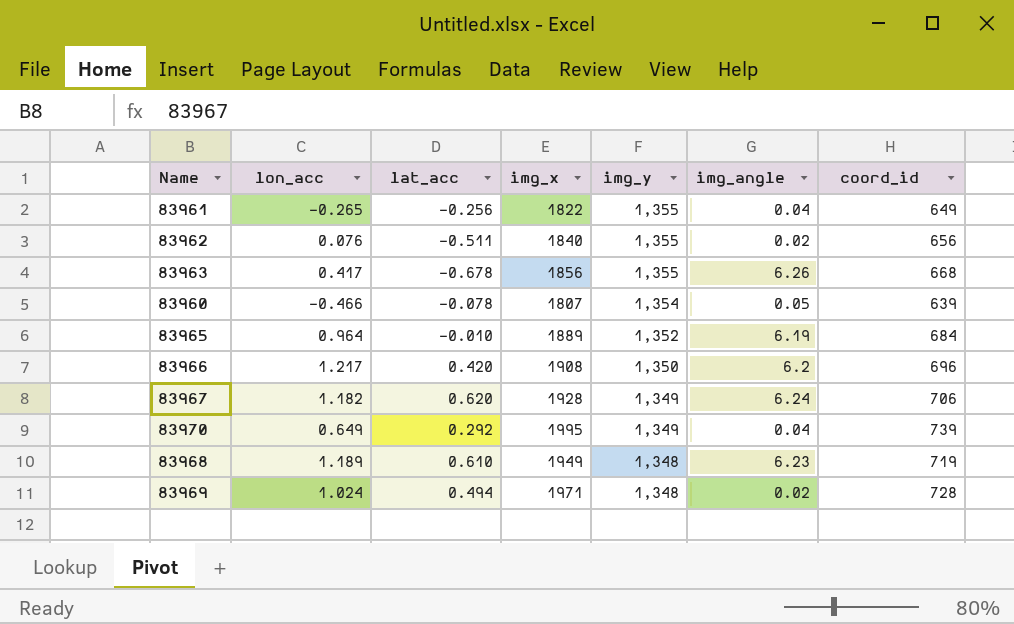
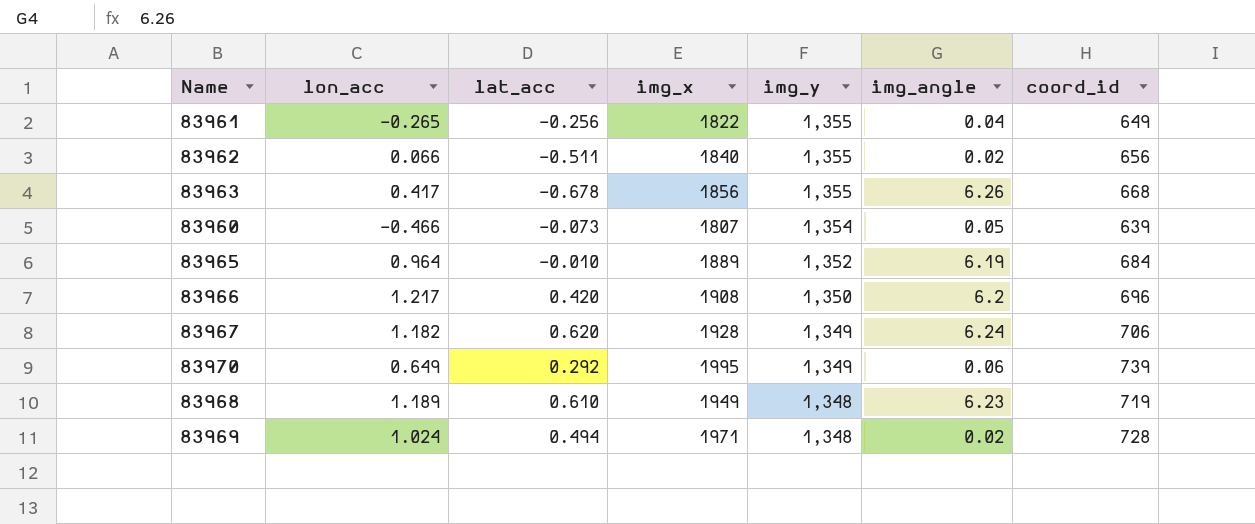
83962 | lon_acc: 0.076 -> 0.066
83960 | lat_acc: -0.078 -> -0.073
83970 | img_angle: 0.04 -> 0.06

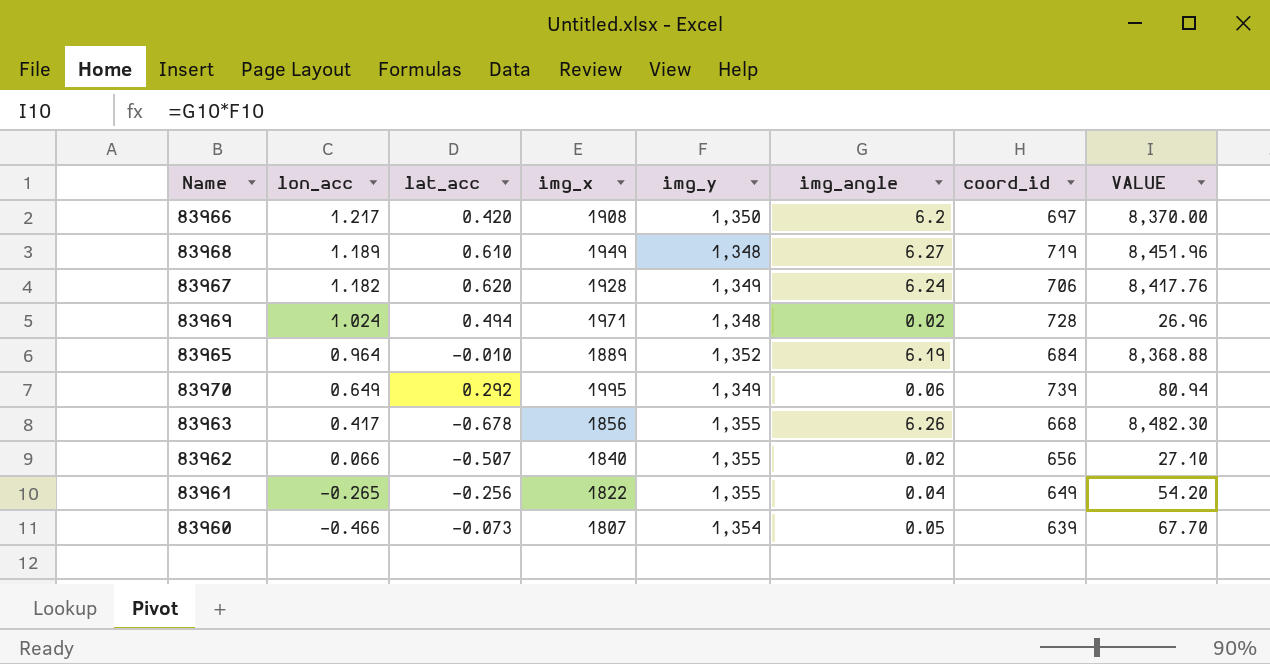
row order: img_y descending -> lon_acc descending
column VALUE | formula: none -> [img_y] * [img_angle]
83966 | coord_id: 696 -> 697
83968 | img_angle: 6.23 -> 6.27
83962 | lat_acc: -0.511 -> -0.507

